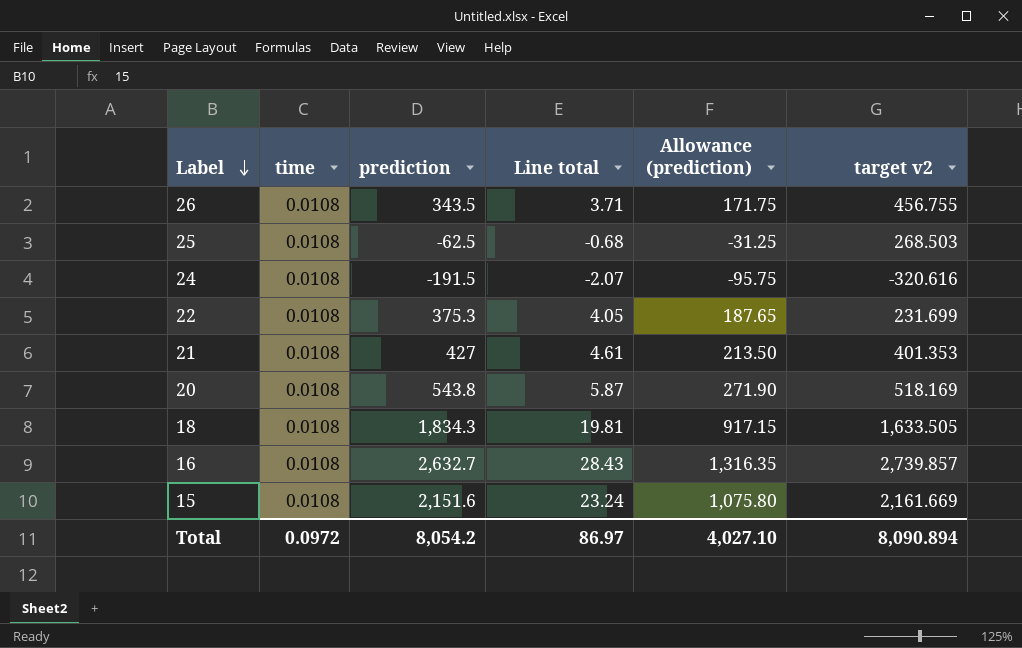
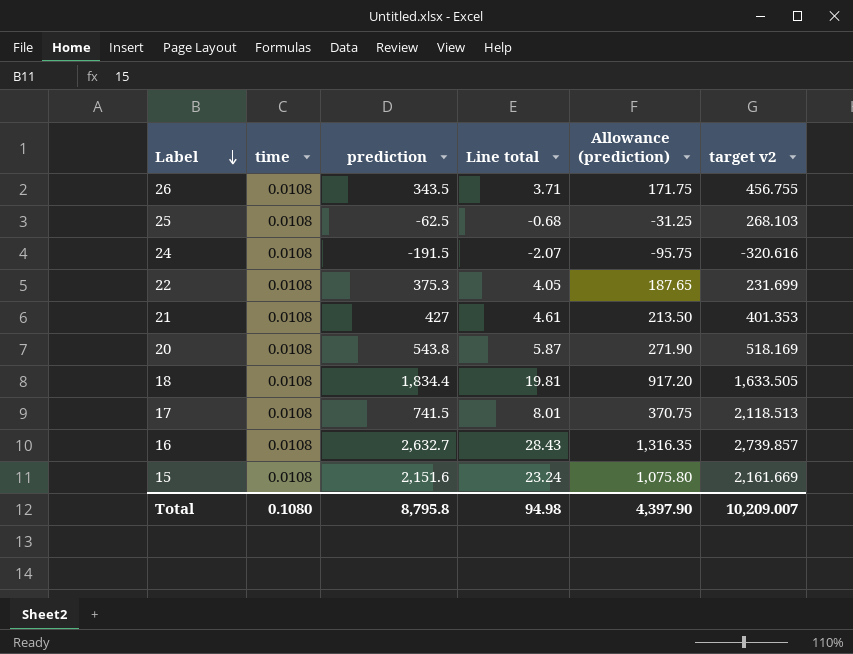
25 | target v2: 268.503 -> 268.103
18 | prediction: 1,834.3 -> 1,834.4
18 | Allowance (prediction): 917.15 -> 917.20
row 17: none -> 0.0108 | 741.5 | 8.01 | 370.75 | 2,118.513
Total | time: 0.0972 -> 0.1080
Total | prediction: 8,054.2 -> 8,795.8
Total | Line total: 86.97 -> 94.98
Total | Allowance (prediction): 4,027.10 -> 4,397.90
Total | target v2: 8,090.894 -> 10,209.007

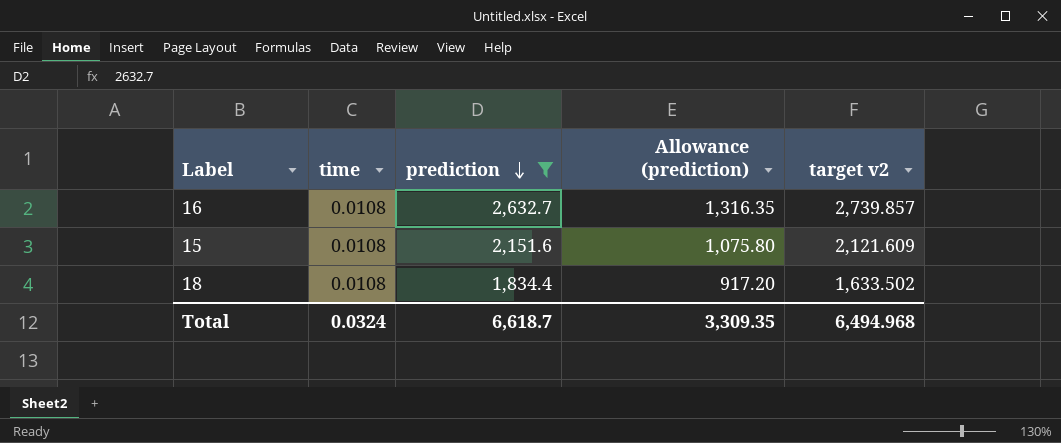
filter: none -> prediction >= 1,834.4
row order: Label descending -> prediction descending
column Line total | formula: [time] * [prediction] -> none
15 | target v2: 2,161.669 -> 2,121.609
18 | target v2: 1,633.505 -> 1,633.502
Total | time: 0.1080 -> 0.0324
Total | prediction: 8,795.8 -> 6,618.7
Total | Allowance (prediction): 4,397.90 -> 3,309.35
Total | target v2: 10,209.007 -> 6,494.968

